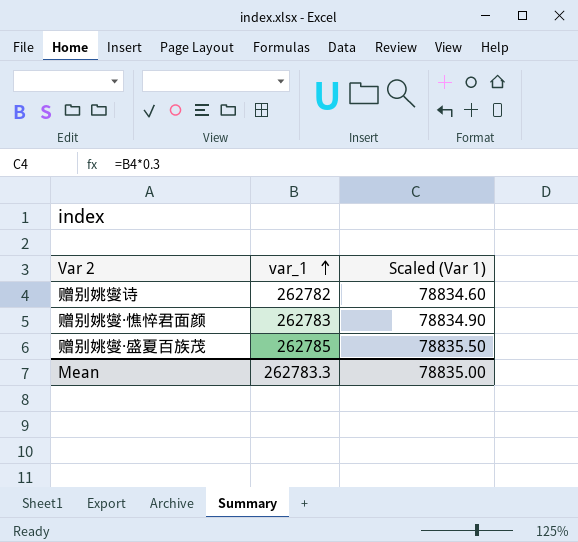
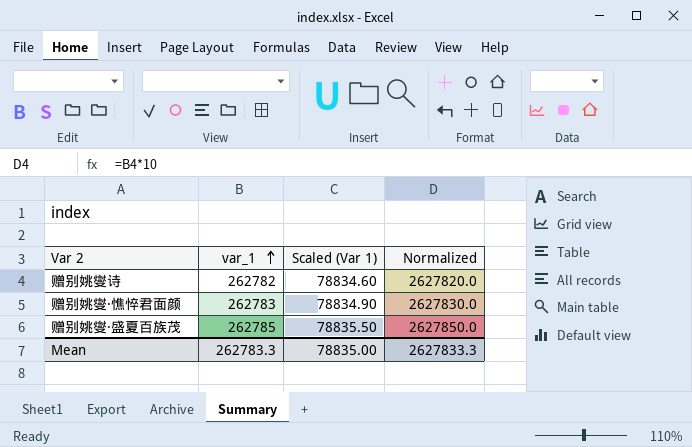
column Normalized | formula: none -> [var_1] * 10

